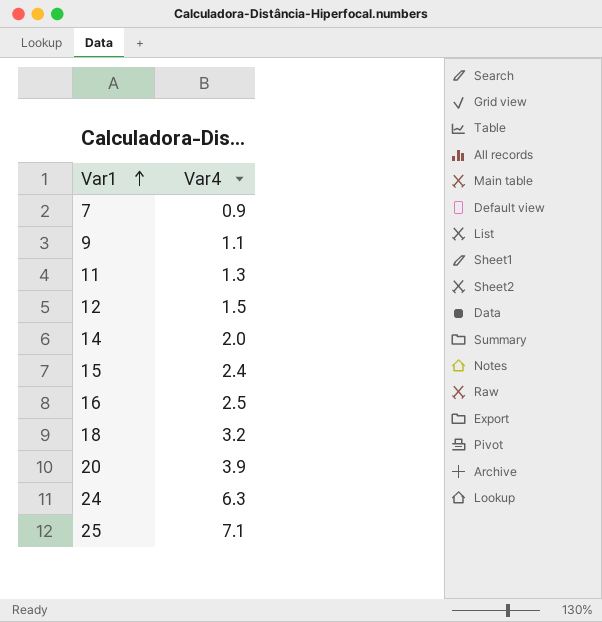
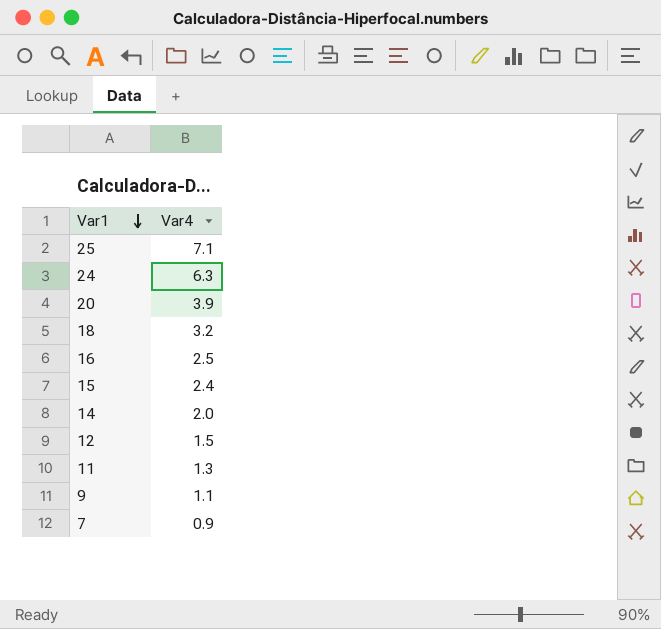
row order: Var1 ascending -> Var1 descending

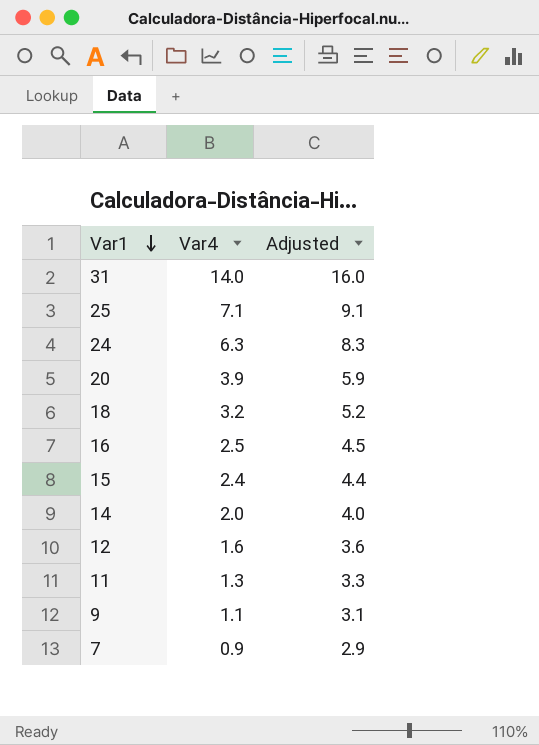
column Adjusted | formula: none -> [Var4] + 2
row 31: none -> 14.0 | 16.0
12 | Var4: 1.5 -> 1.6

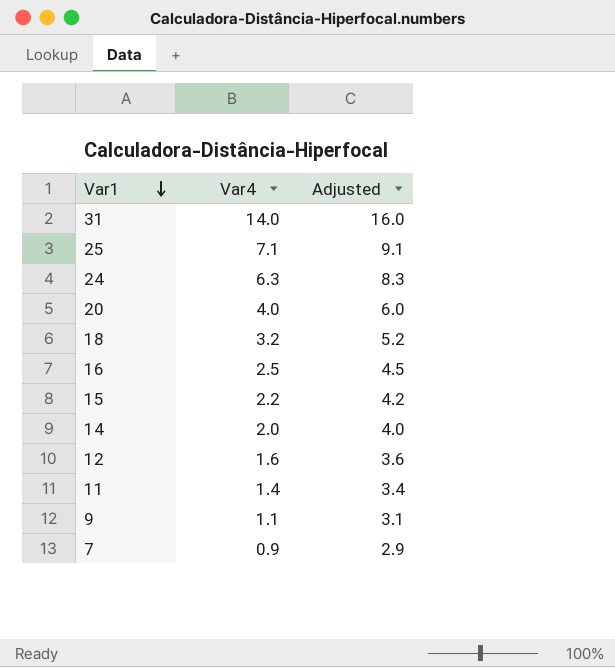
20 | Var4: 3.9 -> 4.0
20 | Adjusted: 5.9 -> 6.0
15 | Var4: 2.4 -> 2.2
15 | Adjusted: 4.4 -> 4.2
11 | Var4: 1.3 -> 1.4
11 | Adjusted: 3.3 -> 3.4

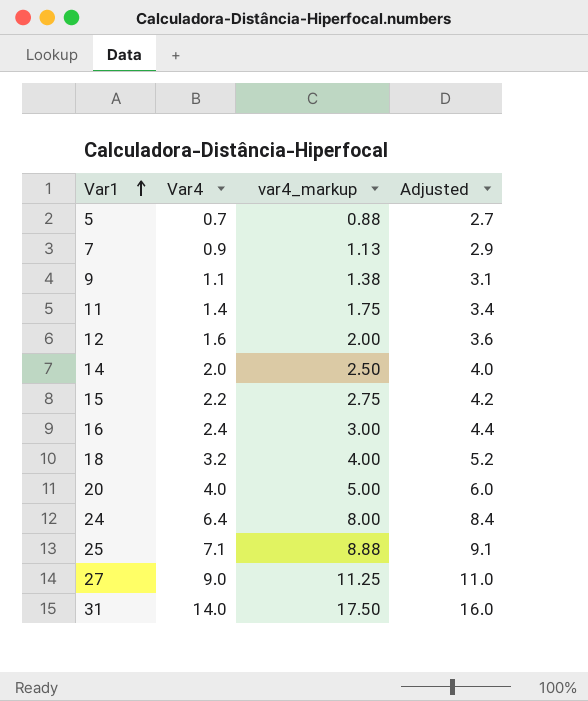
row order: Var1 descending -> Var1 ascending
column var4_markup | formula: none -> [Var4] * 1.25
row 5: none -> 0.7 | 0.88 | 2.7
16 | Var4: 2.5 -> 2.4
16 | Adjusted: 4.5 -> 4.4
24 | Var4: 6.3 -> 6.4
24 | Adjusted: 8.3 -> 8.4
row 27: none -> 9.0 | 11.25 | 11.0

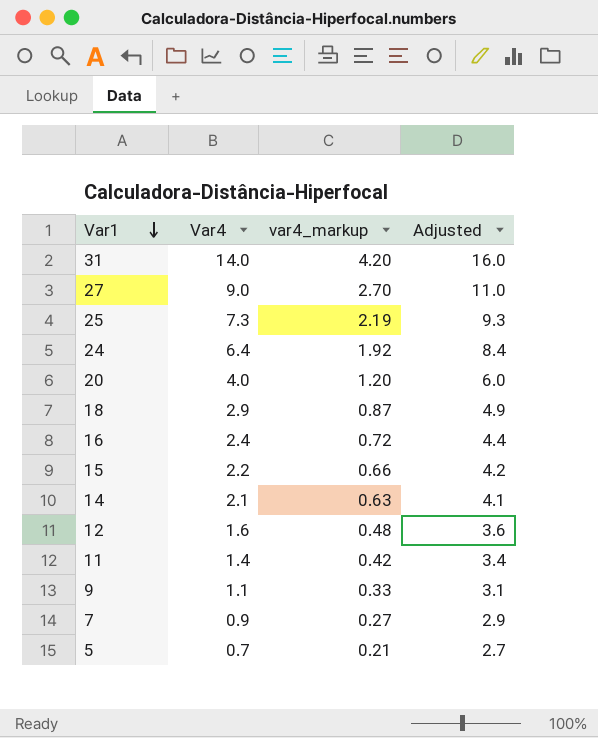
row order: Var1 ascending -> Var1 descending
column var4_markup | formula: [Var4] * 1.25 -> [Var4] * 0.3
25 | Var4: 7.1 -> 7.3
25 | Adjusted: 9.1 -> 9.3
18 | Var4: 3.2 -> 2.9
18 | Adjusted: 5.2 -> 4.9
14 | Var4: 2.0 -> 2.1
14 | Adjusted: 4.0 -> 4.1

